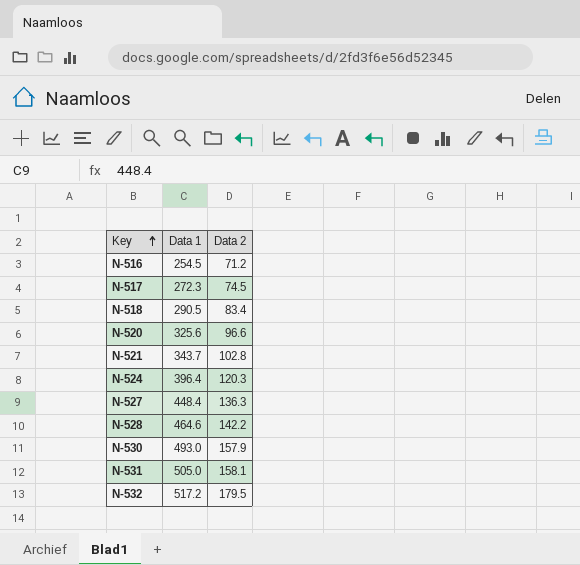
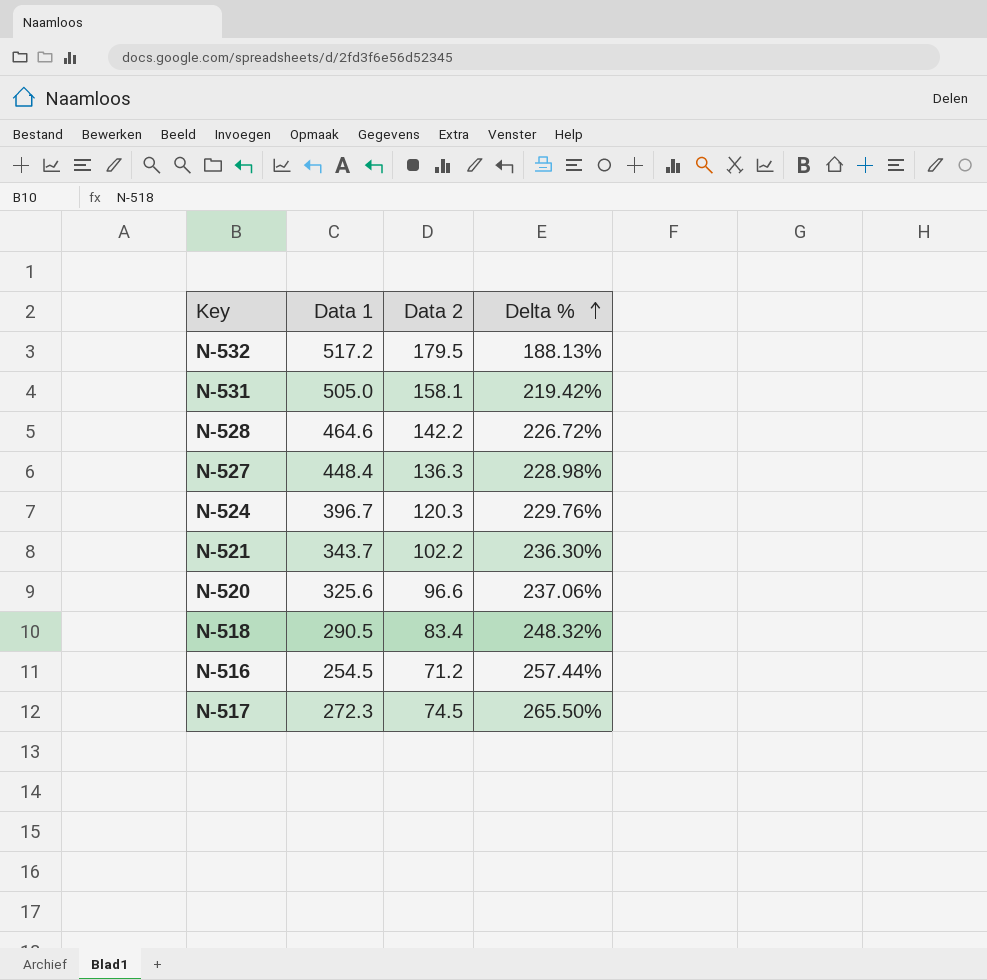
row order: Key ascending -> Delta % ascending
column Delta % | formula: none -> ([Data 1] - [Data 2]) / [Data 2]
row N-530: 493.0 | 157.9 -> none
N-524 | Data 1: 396.4 -> 396.7
N-521 | Data 2: 102.8 -> 102.2

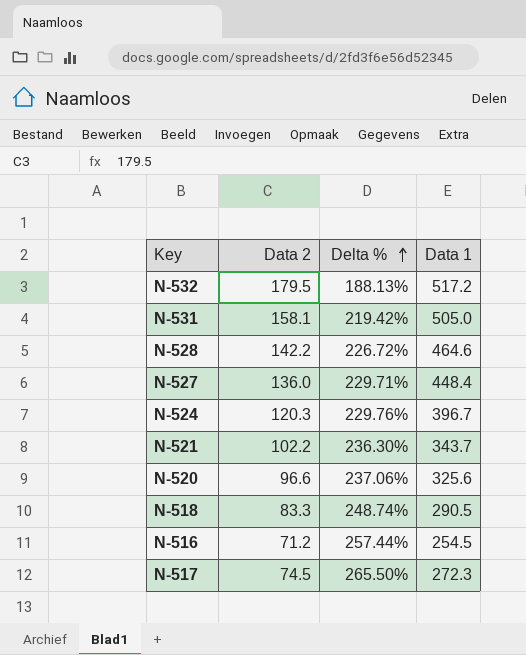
column Data 1 | position: 2 -> 4
N-527 | Data 2: 136.3 -> 136.0
N-527 | Delta %: 228.98% -> 229.71%
N-518 | Data 2: 83.4 -> 83.3
N-518 | Delta %: 248.32% -> 248.74%

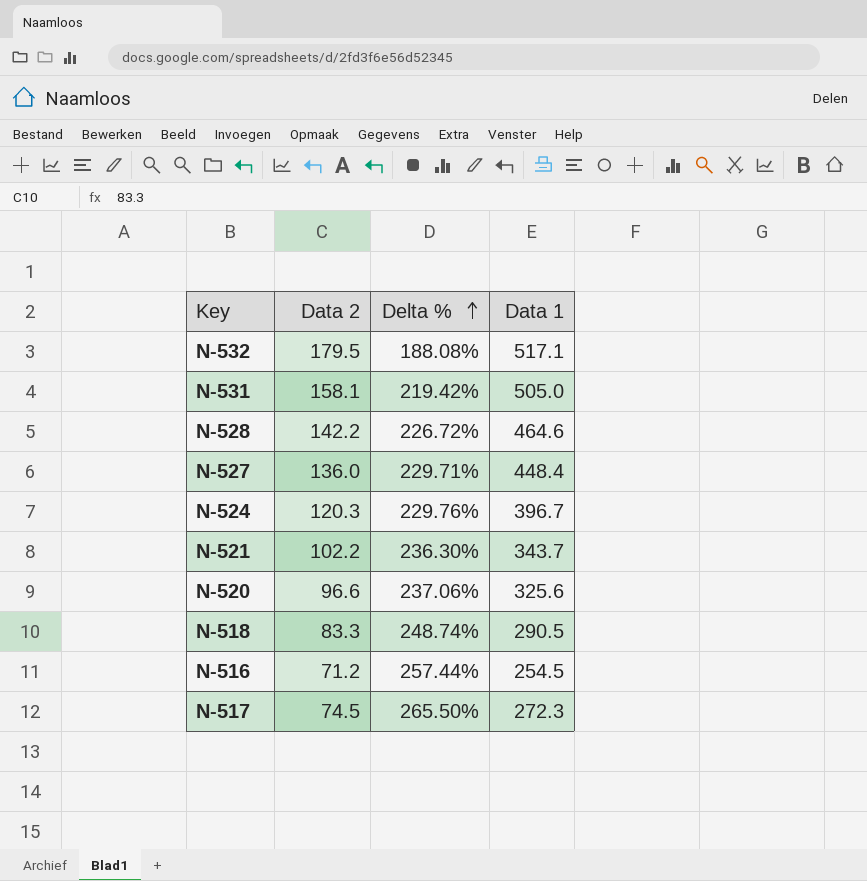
N-532 | Delta %: 188.13% -> 188.08%
N-532 | Data 1: 517.2 -> 517.1

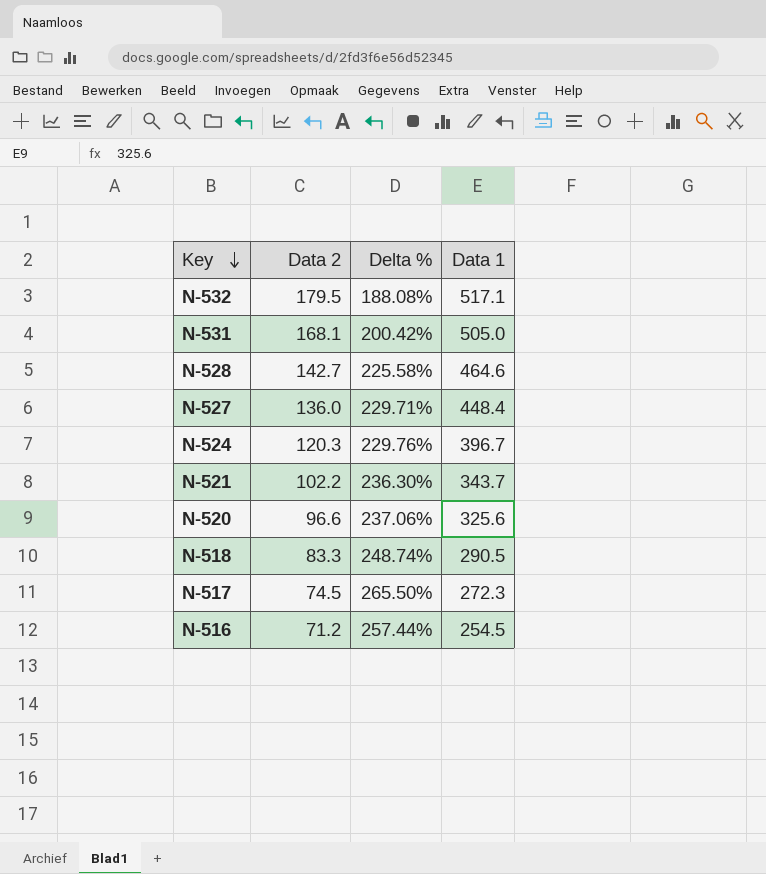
row order: Delta % ascending -> Key descending
N-531 | Data 2: 158.1 -> 168.1
N-531 | Delta %: 219.42% -> 200.42%
N-528 | Data 2: 142.2 -> 142.7
N-528 | Delta %: 226.72% -> 225.58%

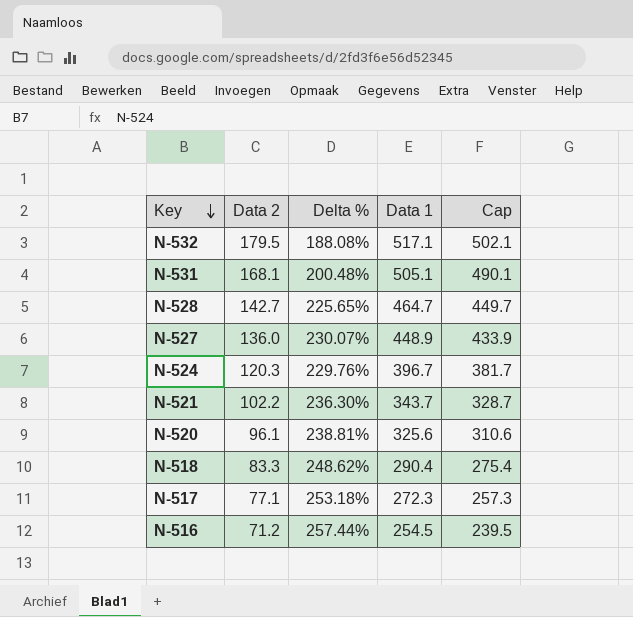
column Cap | formula: none -> [Data 1] - 15
N-531 | Delta %: 200.42% -> 200.48%
N-531 | Data 1: 505.0 -> 505.1
N-528 | Delta %: 225.58% -> 225.65%
N-528 | Data 1: 464.6 -> 464.7
N-527 | Delta %: 229.71% -> 230.07%
N-527 | Data 1: 448.4 -> 448.9
N-520 | Data 2: 96.6 -> 96.1
N-520 | Delta %: 237.06% -> 238.81%
N-518 | Delta %: 248.74% -> 248.62%
N-518 | Data 1: 290.5 -> 290.4
N-517 | Data 2: 74.5 -> 77.1
N-517 | Delta %: 265.50% -> 253.18%

